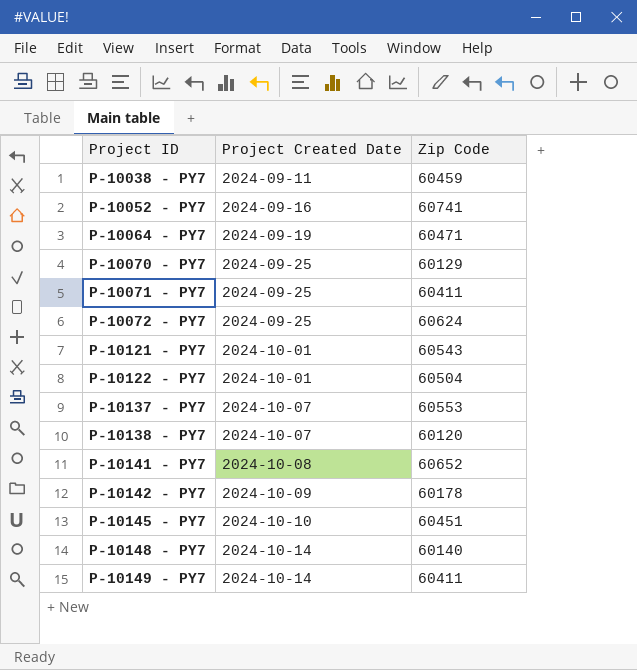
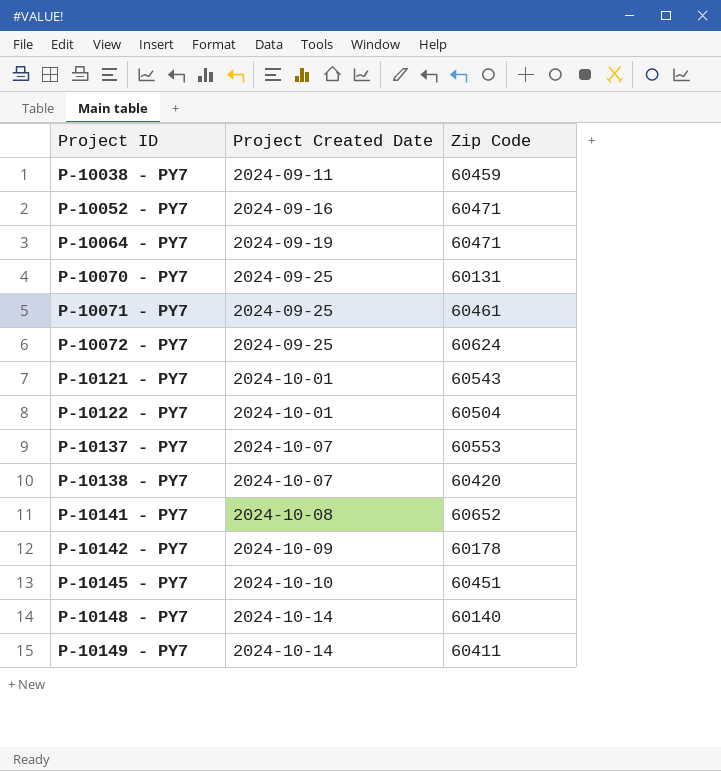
P-10052 - PY7 | Zip Code: 60741 -> 60471
P-10070 - PY7 | Zip Code: 60129 -> 60131
P-10071 - PY7 | Zip Code: 60411 -> 60461
P-10138 - PY7 | Zip Code: 60120 -> 60420

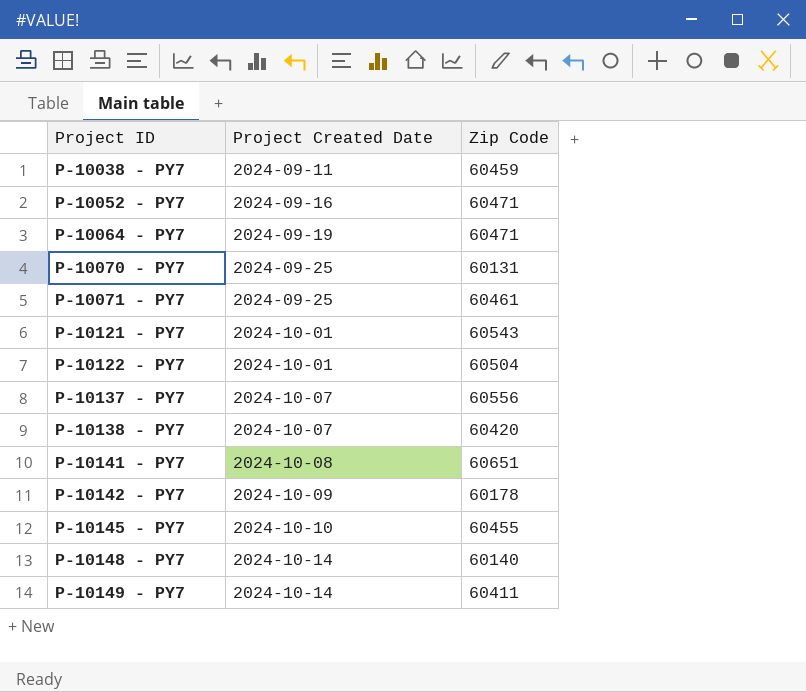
row P-10072 - PY7: 2024-09-25 | 60624 -> none
P-10137 - PY7 | Zip Code: 60553 -> 60556
P-10141 - PY7 | Zip Code: 60652 -> 60651
P-10145 - PY7 | Zip Code: 60451 -> 60455

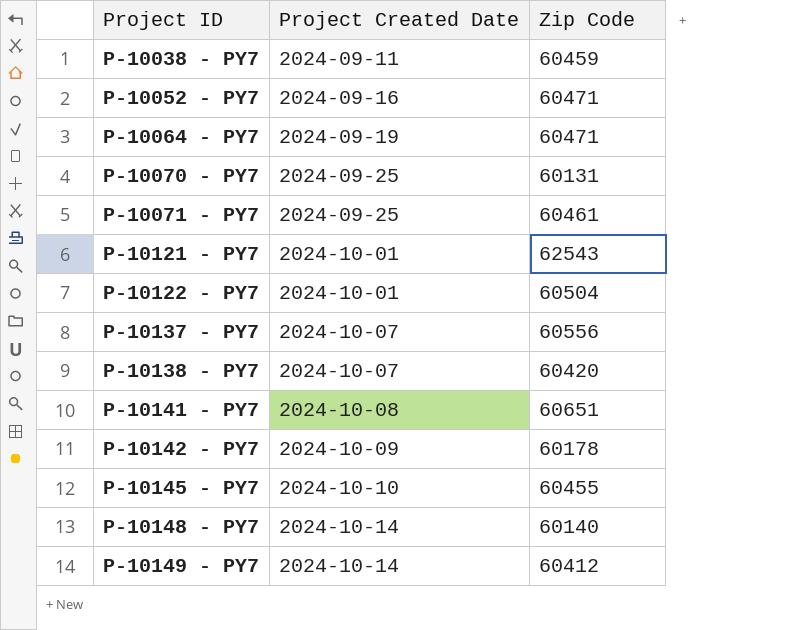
P-10121 - PY7 | Zip Code: 60543 -> 62543
P-10149 - PY7 | Zip Code: 60411 -> 60412

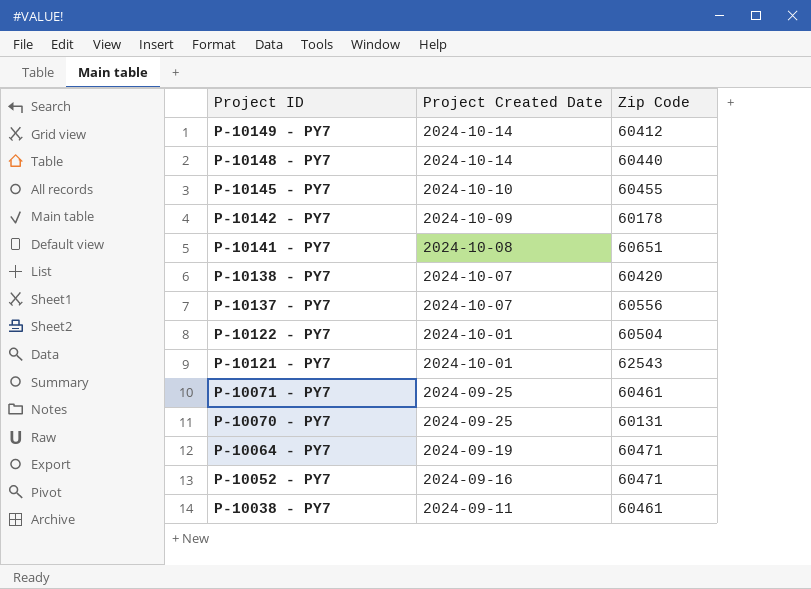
row order: Project ID ascending -> Project ID descending
P-10148 - PY7 | Zip Code: 60140 -> 60440
P-10038 - PY7 | Zip Code: 60459 -> 60461

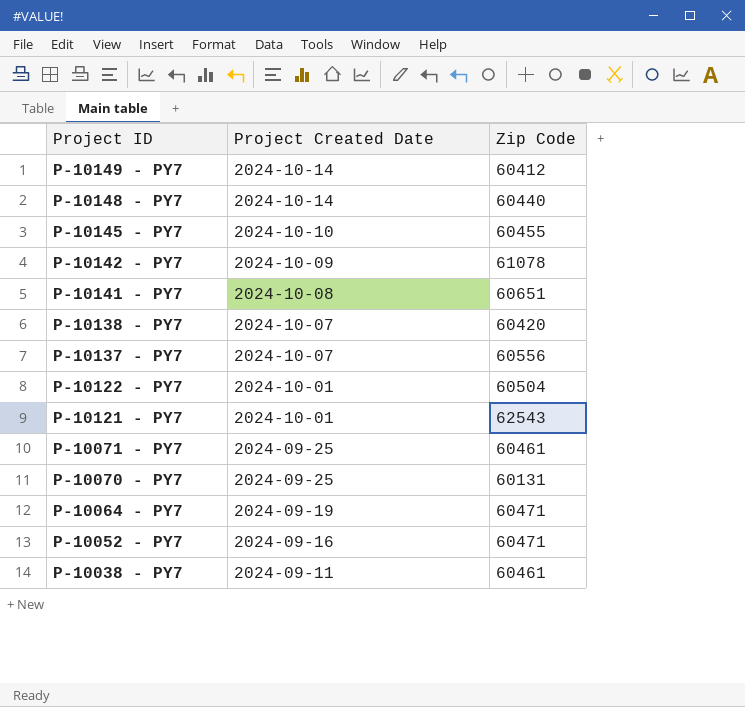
P-10142 - PY7 | Zip Code: 60178 -> 61078

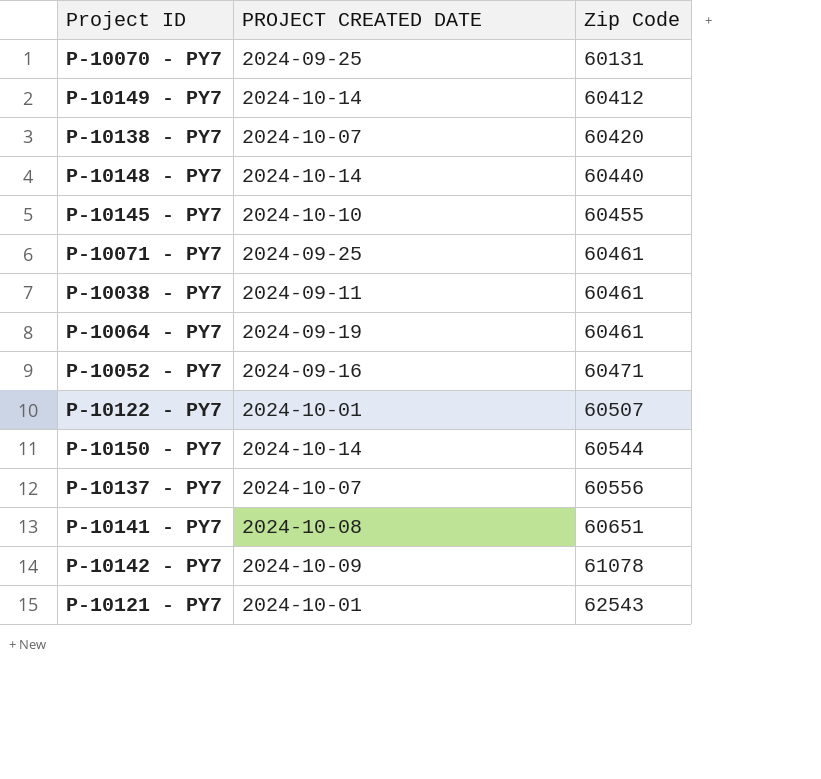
row order: Project ID descending -> Zip Code ascending
column name: Project Created Date -> PROJECT CREATED DATE
P-10064 - PY7 | Zip Code: 60471 -> 60461
P-10122 - PY7 | Zip Code: 60504 -> 60507
row P-10150 - PY7: none -> 2024-10-14 | 60544

